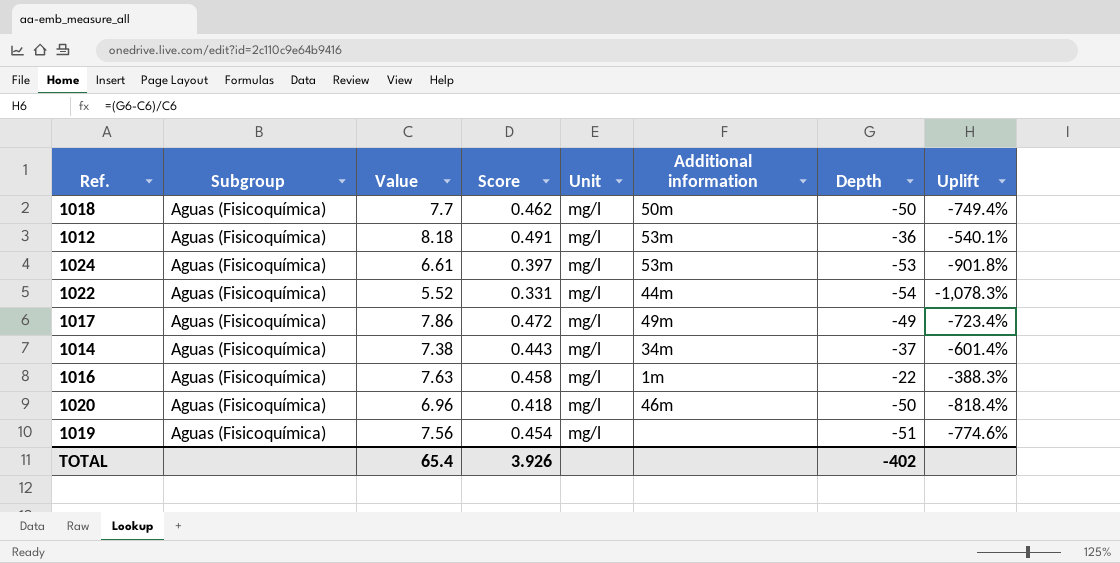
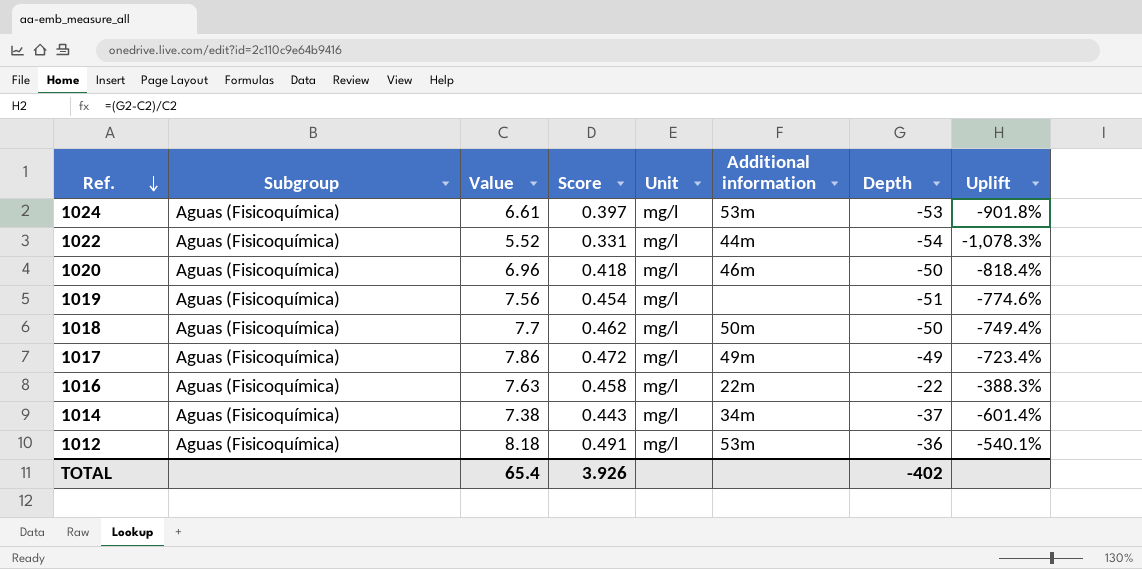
row order: none -> Ref. descending
1016 | Additional information: 1m -> 22m

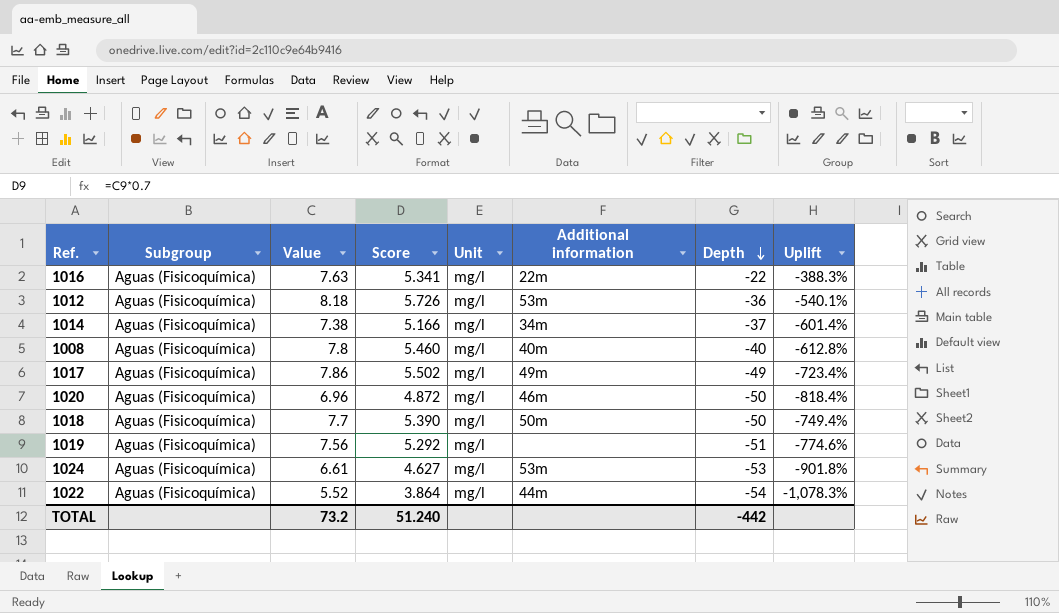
row order: Ref. descending -> Depth descending
column Score | formula: [Value] * 0.06 -> [Value] * 0.7
row 1008: none -> Aguas (Fisicoquímica) | 7.8 | 5.460 | mg/l | 40m | -40 | -612.8%
TOTAL | Value: 65.4 -> 73.2
TOTAL | Score: 3.926 -> 51.240
TOTAL | Depth: -402 -> -442

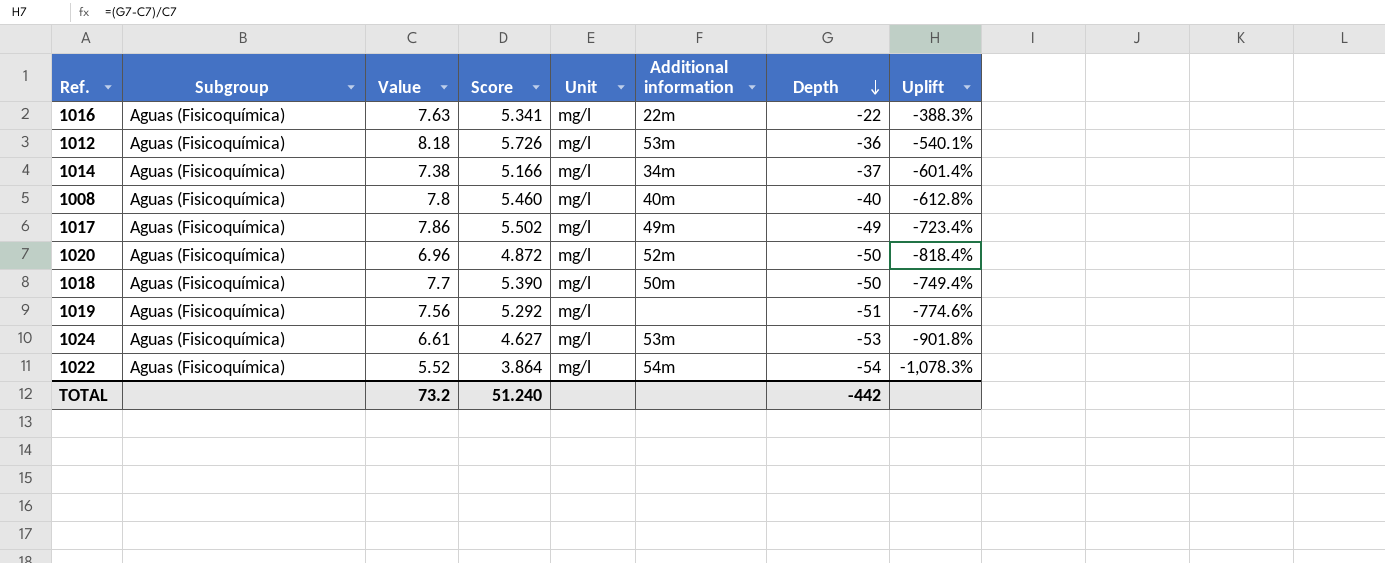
1020 | Additional information: 46m -> 52m
1022 | Additional information: 44m -> 54m

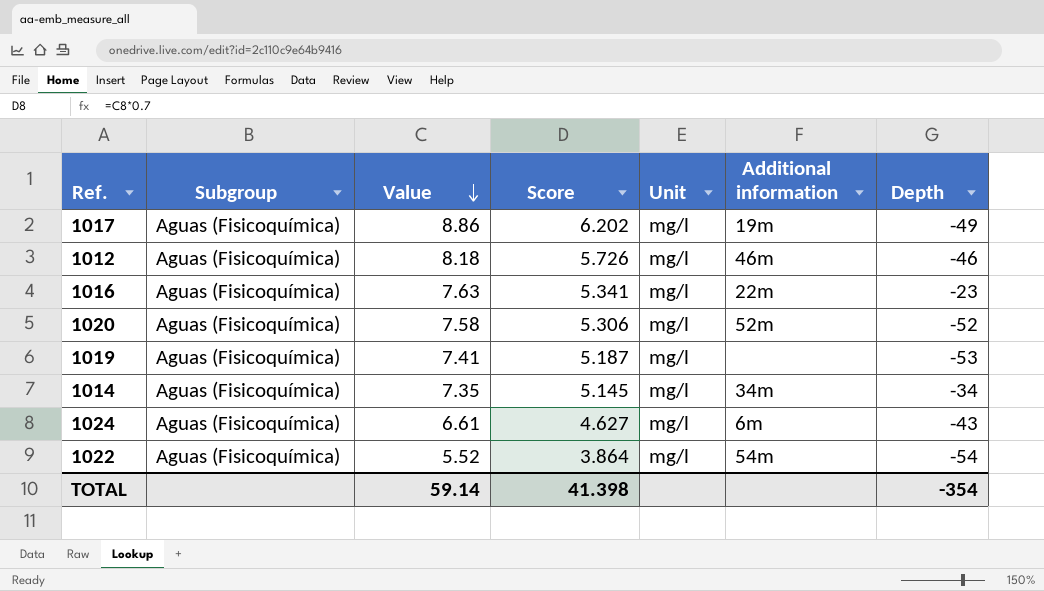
row order: Depth descending -> Value descending
column Uplift | formula: ([Depth] - [Value]) / [Value] -> none
row 1008: Aguas (Fisicoquímica) | 7.8 | 5.460 | mg/l | 40m | -40 | -612.8% -> none
row 1018: Aguas (Fisicoquímica) | 7.7 | 5.390 | mg/l | 50m | -50 | -749.4% -> none
1017 | Value: 7.86 -> 8.86
1017 | Score: 5.502 -> 6.202
1017 | Additional information: 49m -> 19m
1012 | Additional information: 53m -> 46m
1012 | Depth: -36 -> -46
1016 | Depth: -22 -> -23
1020 | Value: 6.96 -> 7.58
1020 | Score: 4.872 -> 5.306
1020 | Depth: -50 -> -52
1019 | Value: 7.56 -> 7.41
1019 | Score: 5.292 -> 5.187
1019 | Depth: -51 -> -53
1014 | Value: 7.38 -> 7.35
1014 | Score: 5.166 -> 5.145
1014 | Depth: -37 -> -34
1024 | Additional information: 53m -> 6m
1024 | Depth: -53 -> -43
TOTAL | Value: 73.2 -> 59.14
TOTAL | Score: 51.240 -> 41.398
TOTAL | Depth: -442 -> -354

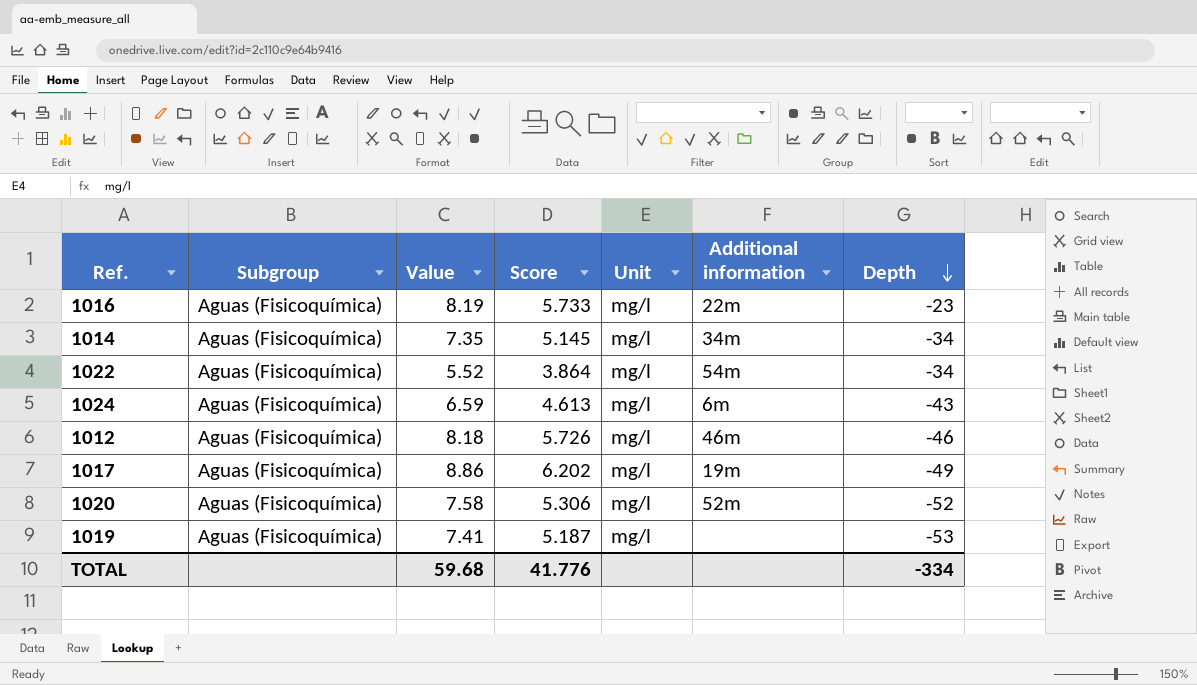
row order: Value descending -> Depth descending
1016 | Value: 7.63 -> 8.19
1016 | Score: 5.341 -> 5.733
1022 | Depth: -54 -> -34
1024 | Value: 6.61 -> 6.59
1024 | Score: 4.627 -> 4.613
TOTAL | Value: 59.14 -> 59.68
TOTAL | Score: 41.398 -> 41.776
TOTAL | Depth: -354 -> -334

